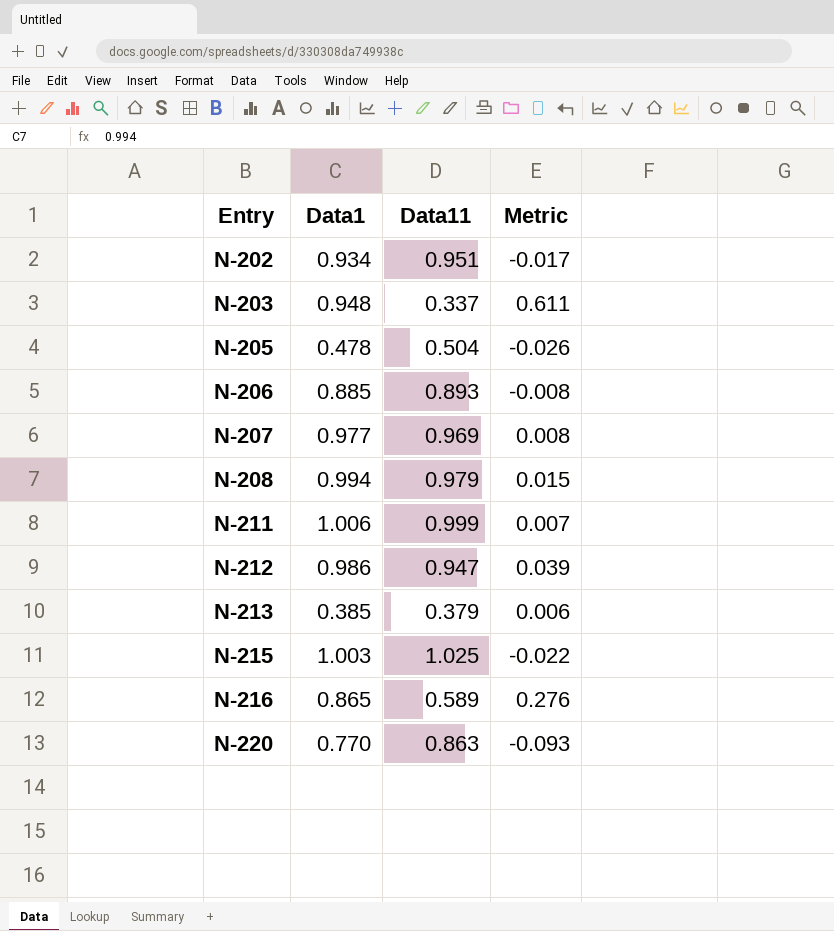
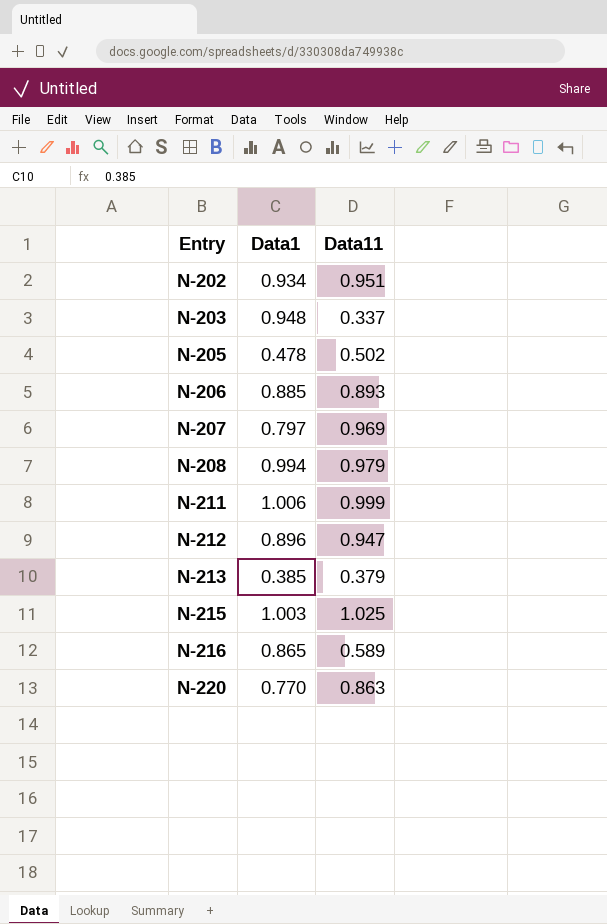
column Metric | formula: [Data1] - [Data11] -> none
N-205 | Data11: 0.504 -> 0.502
N-207 | Data1: 0.977 -> 0.797
N-212 | Data1: 0.986 -> 0.896

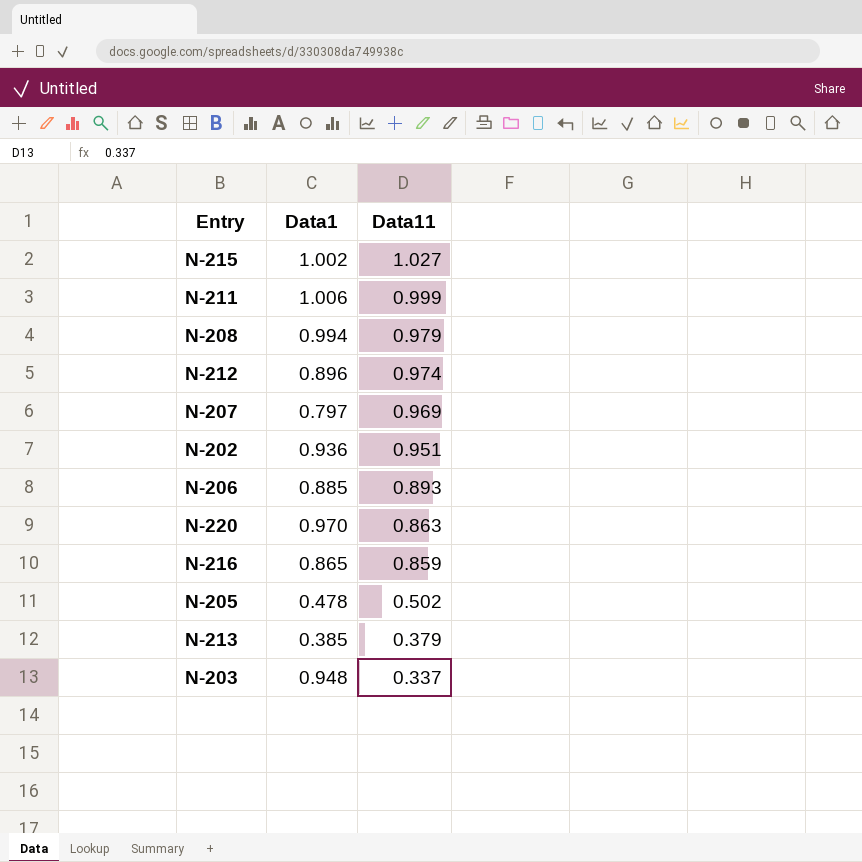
row order: Entry ascending -> Data11 descending
N-215 | Data1: 1.003 -> 1.002
N-215 | Data11: 1.025 -> 1.027
N-212 | Data11: 0.947 -> 0.974
N-202 | Data1: 0.934 -> 0.936
N-220 | Data1: 0.770 -> 0.970
N-216 | Data11: 0.589 -> 0.859

